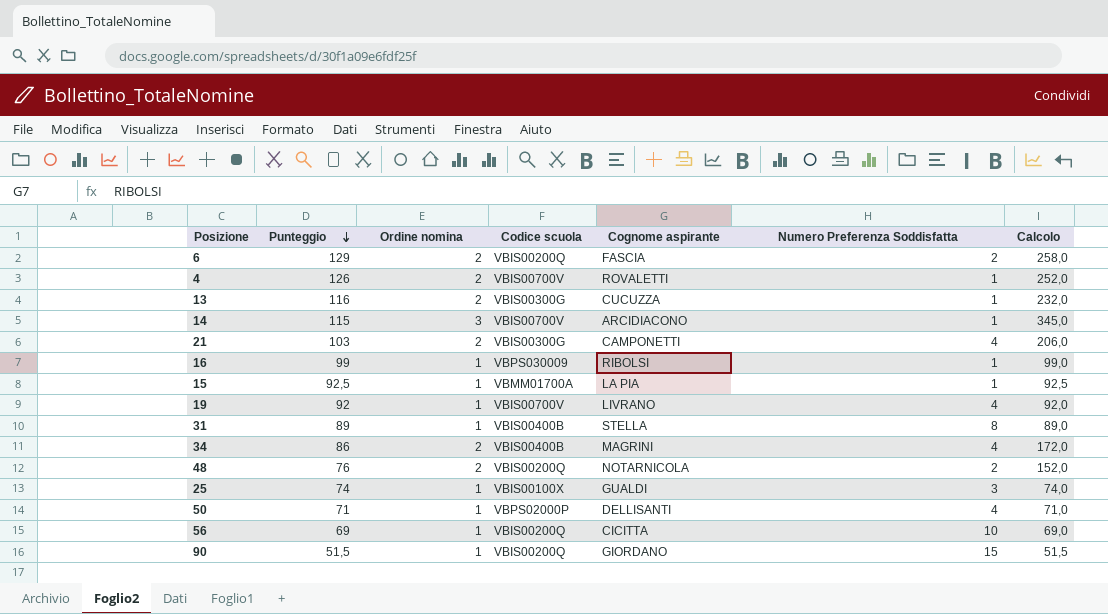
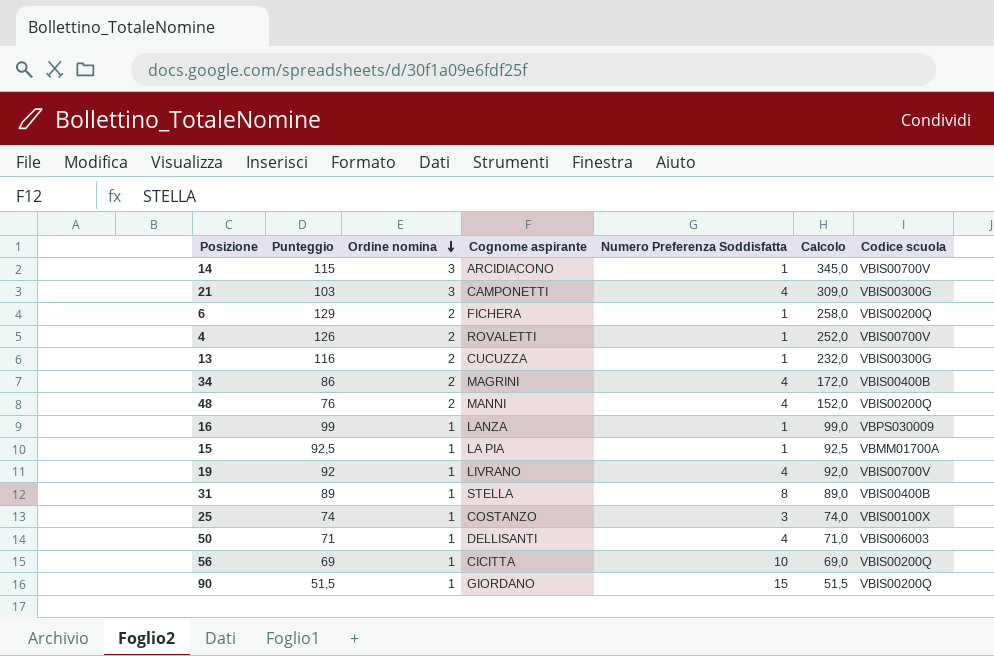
row order: Punteggio descending -> Ordine nomina descending
column Codice scuola | position: 4 -> 7
21 | Ordine nomina: 2 -> 3
21 | Calcolo: 206,0 -> 309,0
6 | Cognome aspirante: FASCIA -> FICHERA
6 | Numero Preferenza Soddisfatta: 2 -> 1
48 | Cognome aspirante: NOTARNICOLA -> MANNI
48 | Numero Preferenza Soddisfatta: 2 -> 4
16 | Cognome aspirante: RIBOLSI -> LANZA
25 | Cognome aspirante: GUALDI -> COSTANZO
50 | Codice scuola: VBPS02000P -> VBIS006003

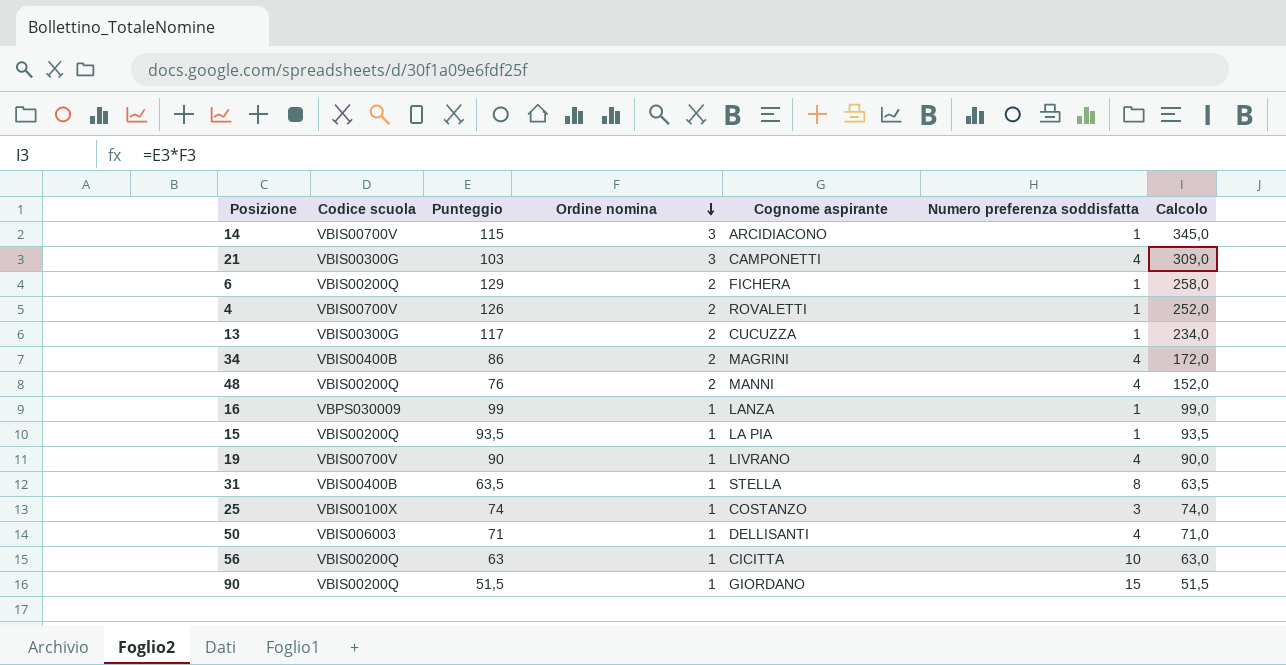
column Codice scuola | position: 7 -> 2
column name: Numero Preferenza Soddisfatta -> Numero preferenza soddisfatta
13 | Punteggio: 116 -> 117
13 | Calcolo: 232,0 -> 234,0
15 | Codice scuola: VBMM01700A -> VBIS00200Q
15 | Punteggio: 92,5 -> 93,5
15 | Calcolo: 92,5 -> 93,5
19 | Punteggio: 92 -> 90
19 | Calcolo: 92,0 -> 90,0
31 | Punteggio: 89 -> 63,5
31 | Calcolo: 89,0 -> 63,5
56 | Punteggio: 69 -> 63
56 | Calcolo: 69,0 -> 63,0

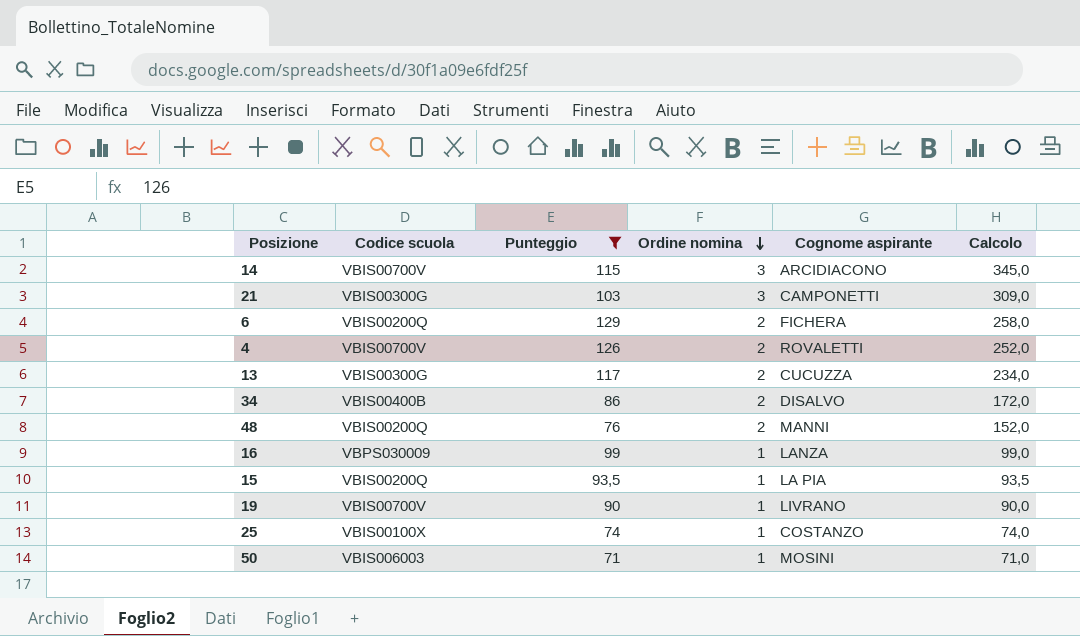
filter: none -> Punteggio >= 71
column Numero preferenza soddisfatta | position: 6 -> none
34 | Cognome aspirante: MAGRINI -> DISALVO
50 | Cognome aspirante: DELLISANTI -> MOSINI

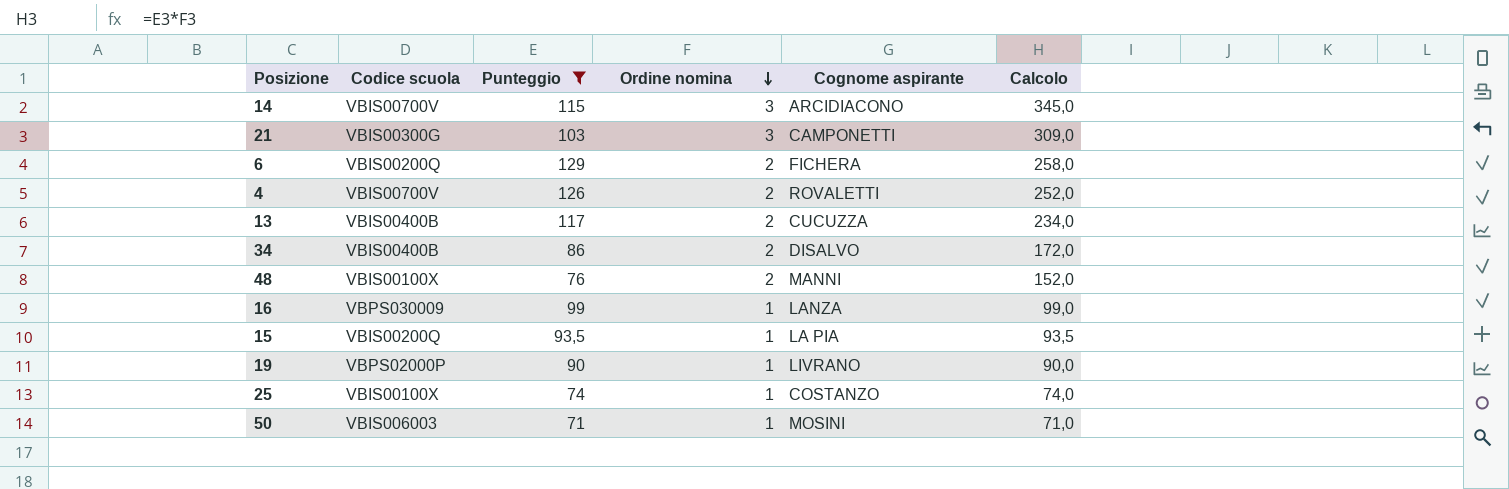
13 | Codice scuola: VBIS00300G -> VBIS00400B
48 | Codice scuola: VBIS00200Q -> VBIS00100X
19 | Codice scuola: VBIS00700V -> VBPS02000P

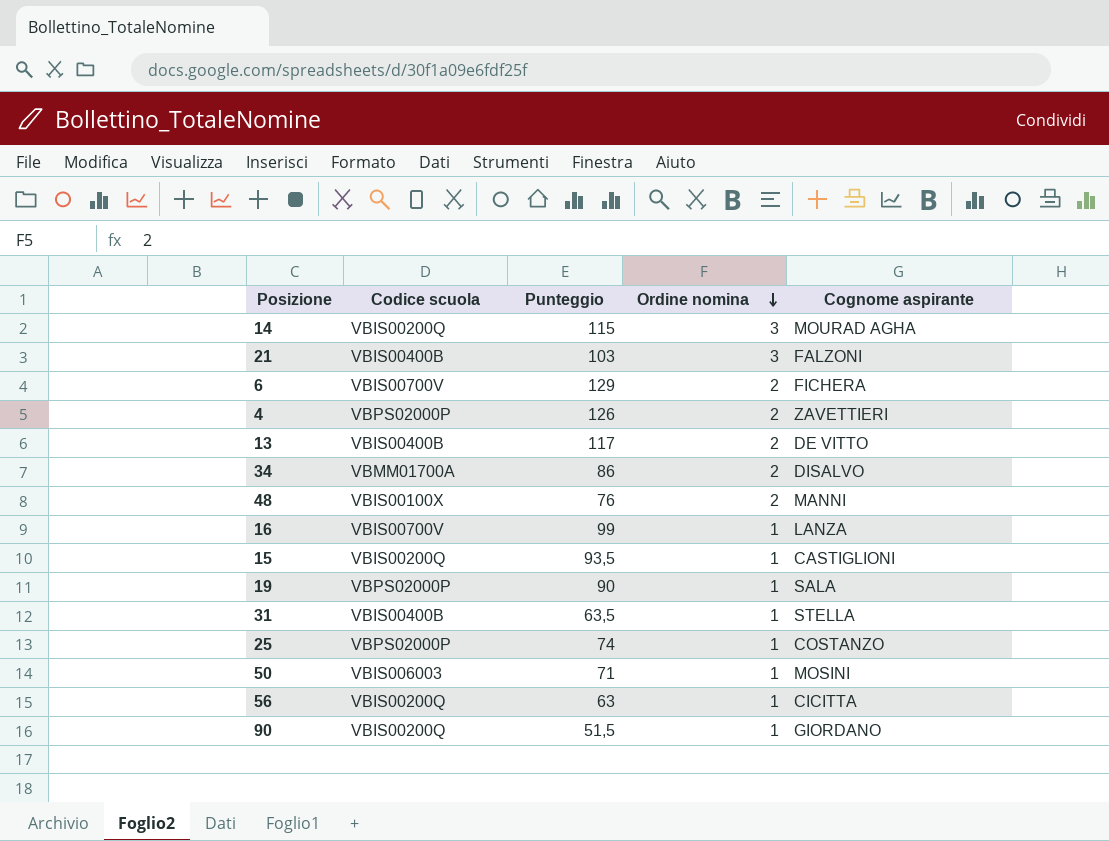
filter: Punteggio >= 71 -> none
column Calcolo | formula: [Punteggio] * [Ordine nomina] -> none
14 | Codice scuola: VBIS00700V -> VBIS00200Q
14 | Cognome aspirante: ARCIDIACONO -> MOURAD AGHA
21 | Codice scuola: VBIS00300G -> VBIS00400B
21 | Cognome aspirante: CAMPONETTI -> FALZONI
6 | Codice scuola: VBIS00200Q -> VBIS00700V
4 | Codice scuola: VBIS00700V -> VBPS02000P
4 | Cognome aspirante: ROVALETTI -> ZAVETTIERI
13 | Cognome aspirante: CUCUZZA -> DE VITTO
34 | Codice scuola: VBIS00400B -> VBMM01700A
16 | Codice scuola: VBPS030009 -> VBIS00700V
15 | Cognome aspirante: LA PIA -> CASTIGLIONI
19 | Cognome aspirante: LIVRANO -> SALA
25 | Codice scuola: VBIS00100X -> VBPS02000P

